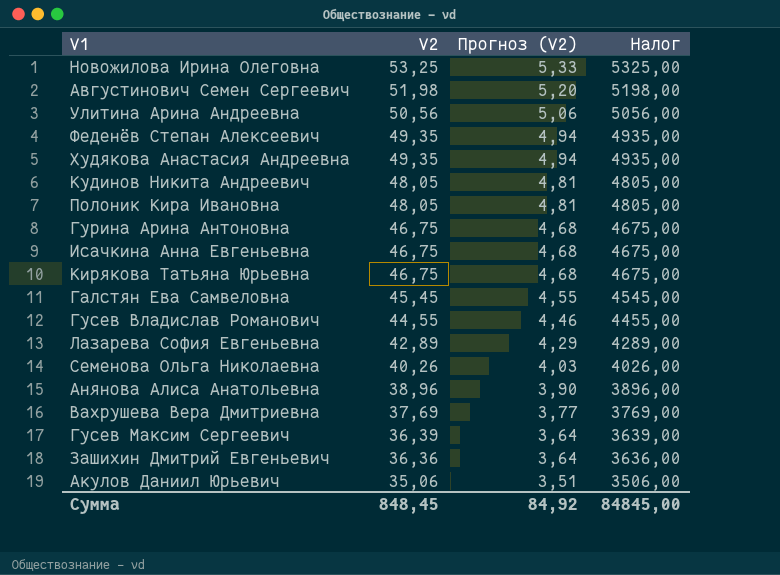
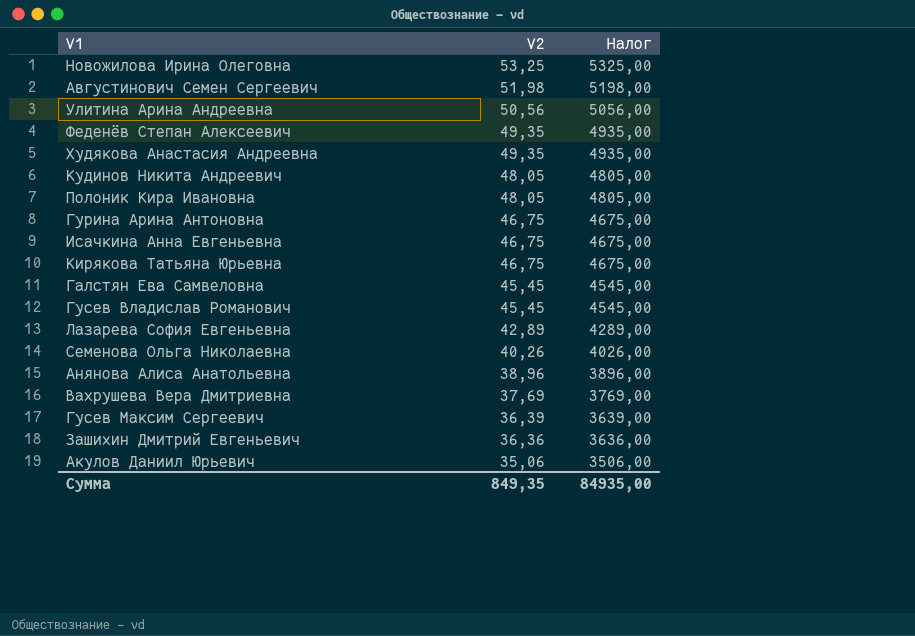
column Прогноз (V2) | formula: [V2] * 0,1 -> none
Гусев Владислав Романович | V2: 44,55 -> 45,45
Гусев Владислав Романович | Налог: 4455,00 -> 4545,00
Сумма | V2: 848,45 -> 849,35
Сумма | Налог: 84845,00 -> 84935,00

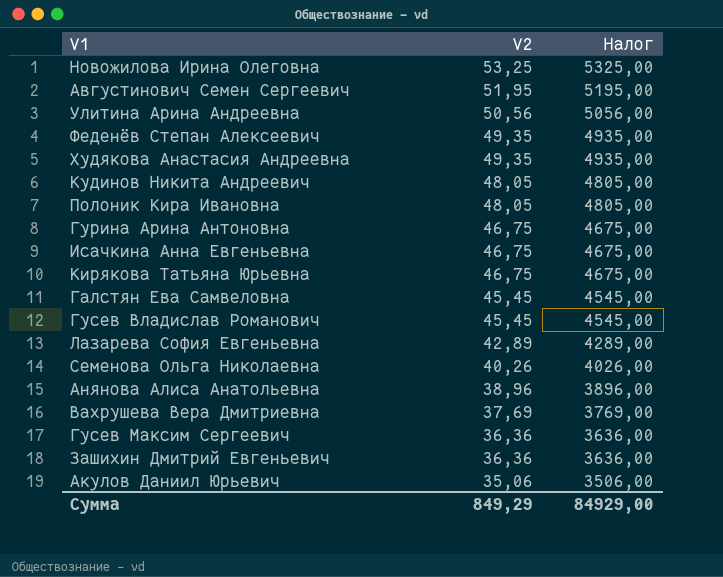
Августинович Семен Сергеевич | V2: 51,98 -> 51,95
Августинович Семен Сергеевич | Налог: 5198,00 -> 5195,00
Гусев Максим Сергеевич | V2: 36,39 -> 36,36
Гусев Максим Сергеевич | Налог: 3639,00 -> 3636,00
Сумма | V2: 849,35 -> 849,29
Сумма | Налог: 84935,00 -> 84929,00

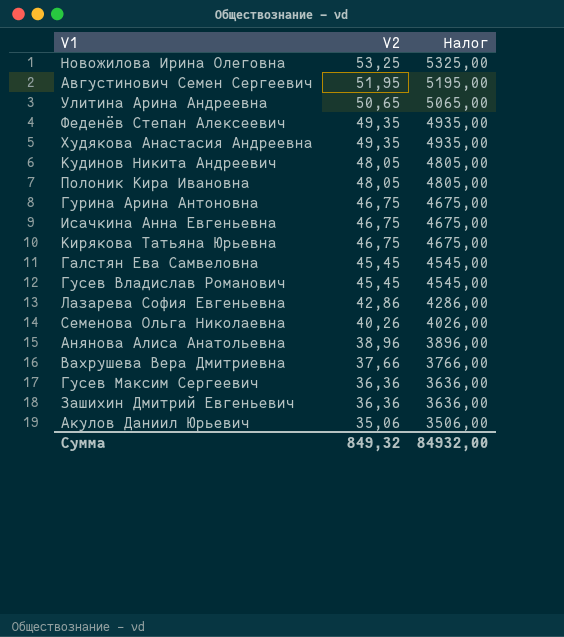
Улитина Арина Андреевна | V2: 50,56 -> 50,65
Улитина Арина Андреевна | Налог: 5056,00 -> 5065,00
Лазарева София Евгеньевна | V2: 42,89 -> 42,86
Лазарева София Евгеньевна | Налог: 4289,00 -> 4286,00
Вахрушева Вера Дмитриевна | V2: 37,69 -> 37,66
Вахрушева Вера Дмитриевна | Налог: 3769,00 -> 3766,00
Сумма | V2: 849,29 -> 849,32
Сумма | Налог: 84929,00 -> 84932,00

